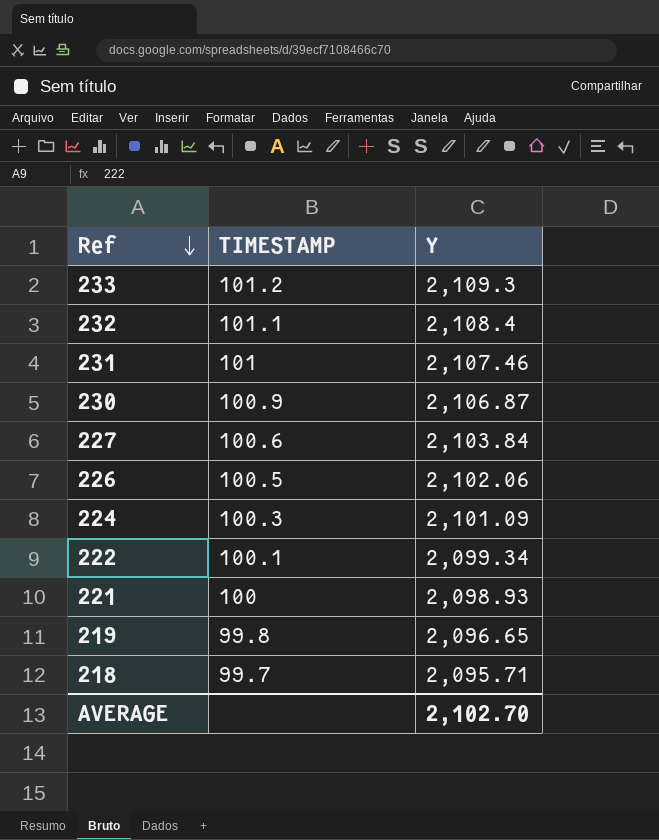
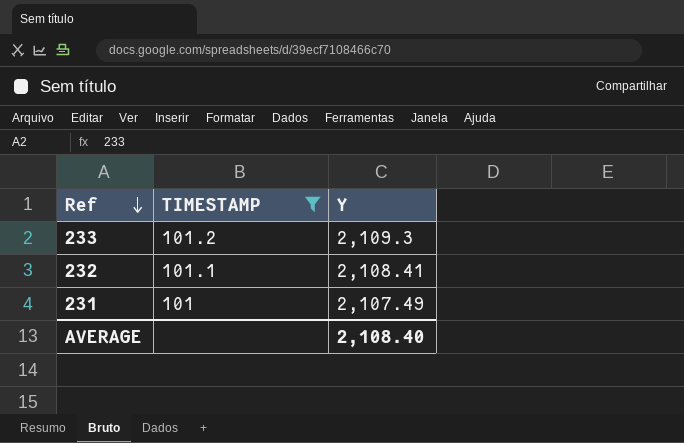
filter: none -> TIMESTAMP >= 101
232 | Y: 2,108.4 -> 2,108.41
231 | Y: 2,107.46 -> 2,107.49
AVERAGE | Y: 2,102.70 -> 2,108.40

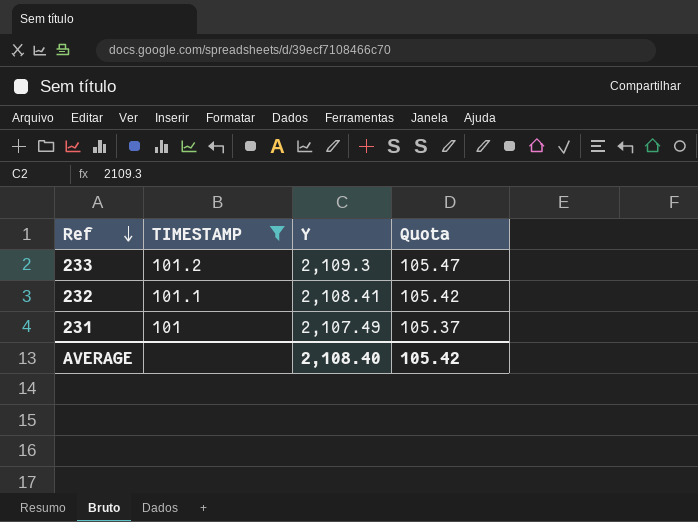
column Quota | formula: none -> [Y] * 0.05

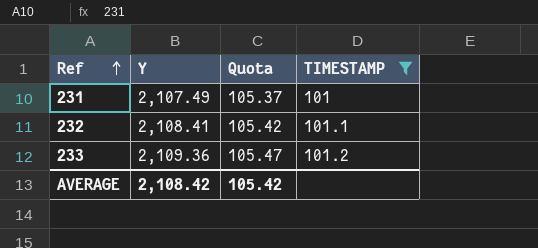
row order: Ref descending -> Ref ascending
column TIMESTAMP | position: 2 -> 4
233 | Y: 2,109.3 -> 2,109.36
AVERAGE | Y: 2,108.40 -> 2,108.42

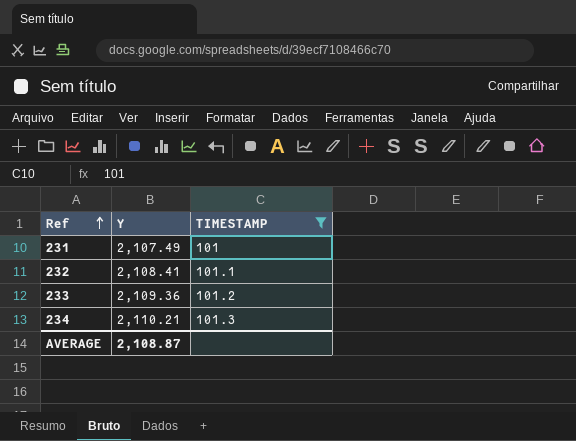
column Quota | formula: [Y] * 0.05 -> none
row 234: none -> 2,110.21 | 101.3
AVERAGE | Y: 2,108.42 -> 2,108.87

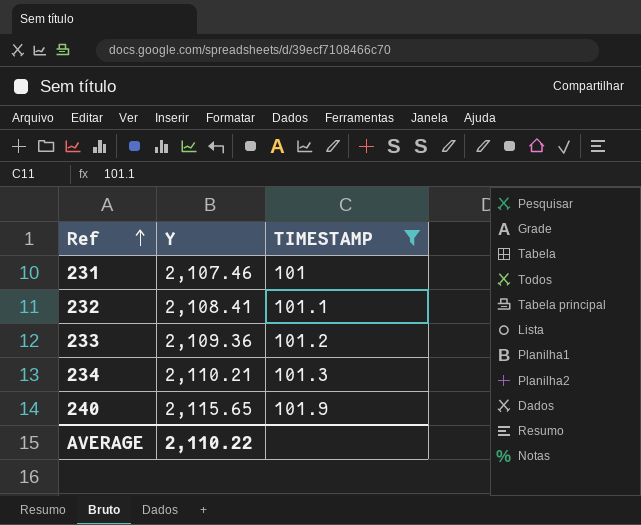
231 | Y: 2,107.49 -> 2,107.46
row 240: none -> 2,115.65 | 101.9
AVERAGE | Y: 2,108.87 -> 2,110.22

